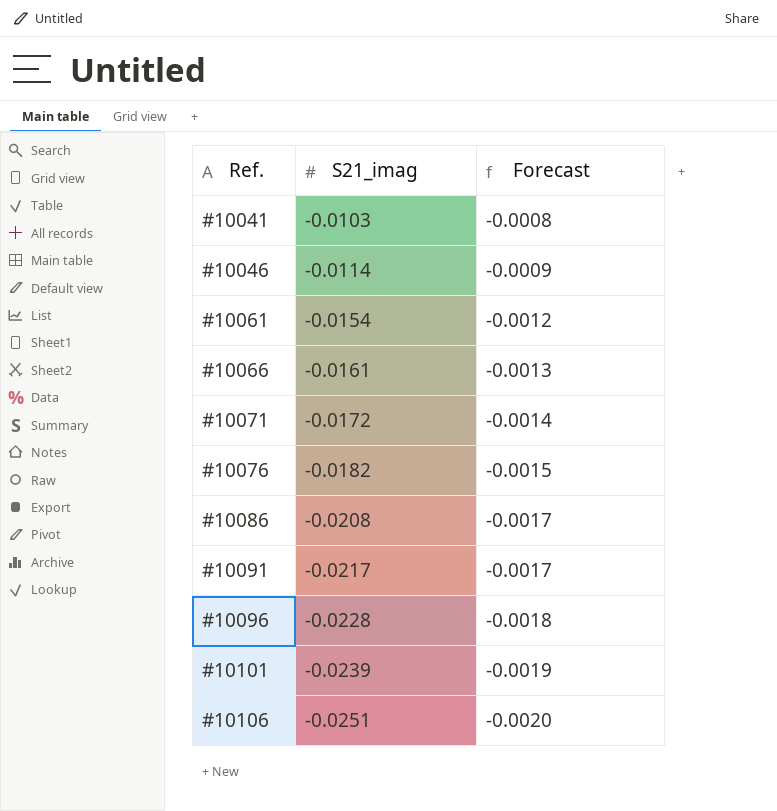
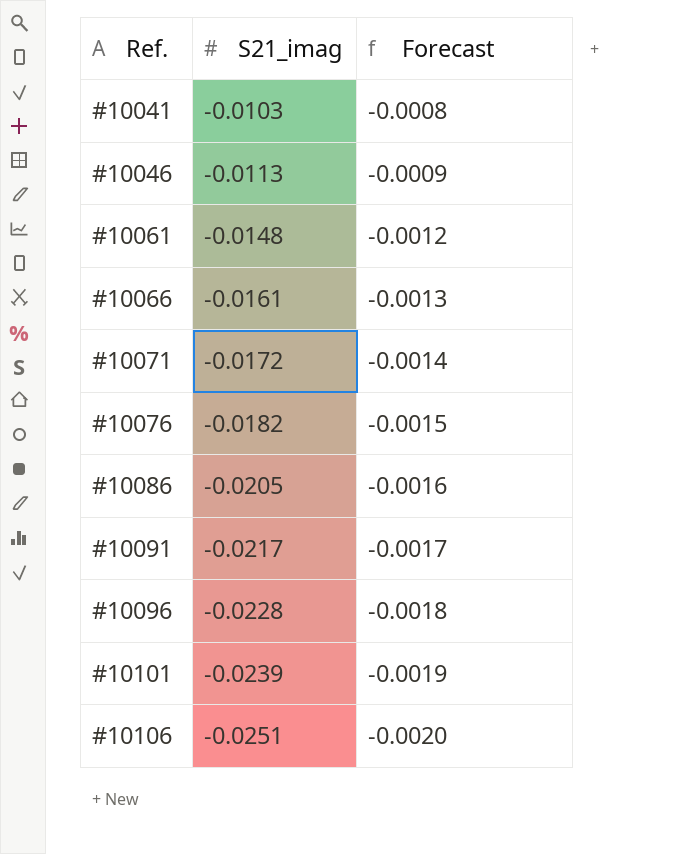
#10046 | S21_imag: -0.0114 -> -0.0113
#10061 | S21_imag: -0.0154 -> -0.0148
#10086 | S21_imag: -0.0208 -> -0.0205
#10086 | Forecast: -0.0017 -> -0.0016

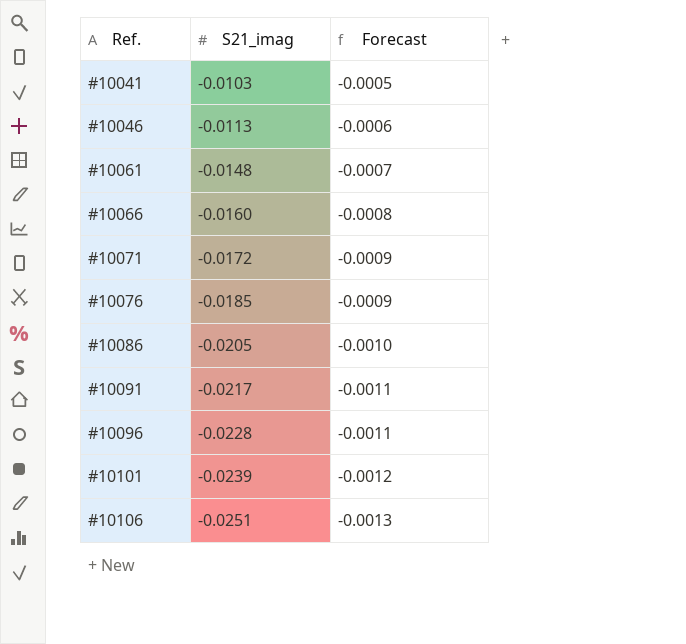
column Forecast | formula: [S21_imag] * 0.08 -> [S21_imag] * 0.05
#10066 | S21_imag: -0.0161 -> -0.0160
#10076 | S21_imag: -0.0182 -> -0.0185

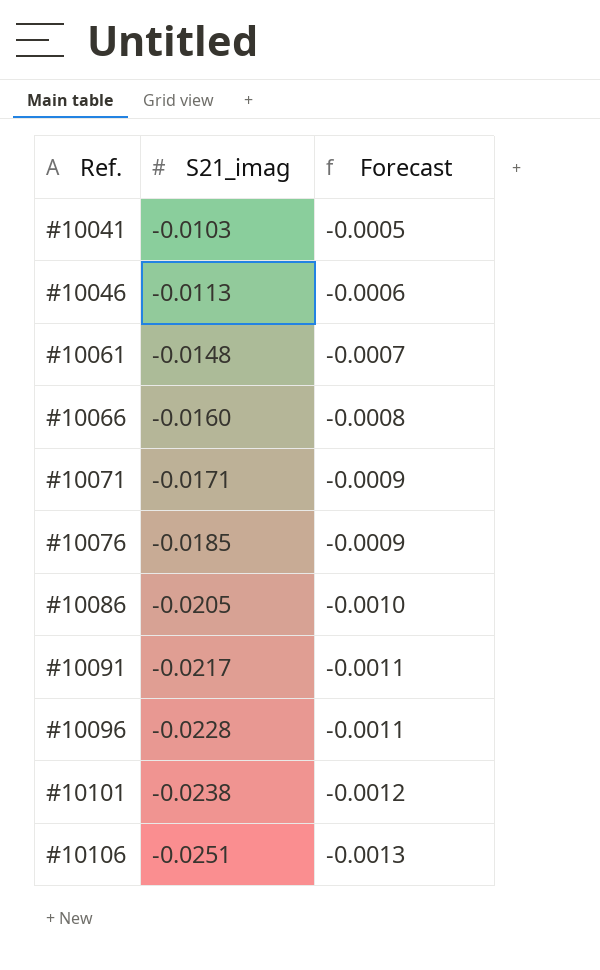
#10071 | S21_imag: -0.0172 -> -0.0171
#10101 | S21_imag: -0.0239 -> -0.0238

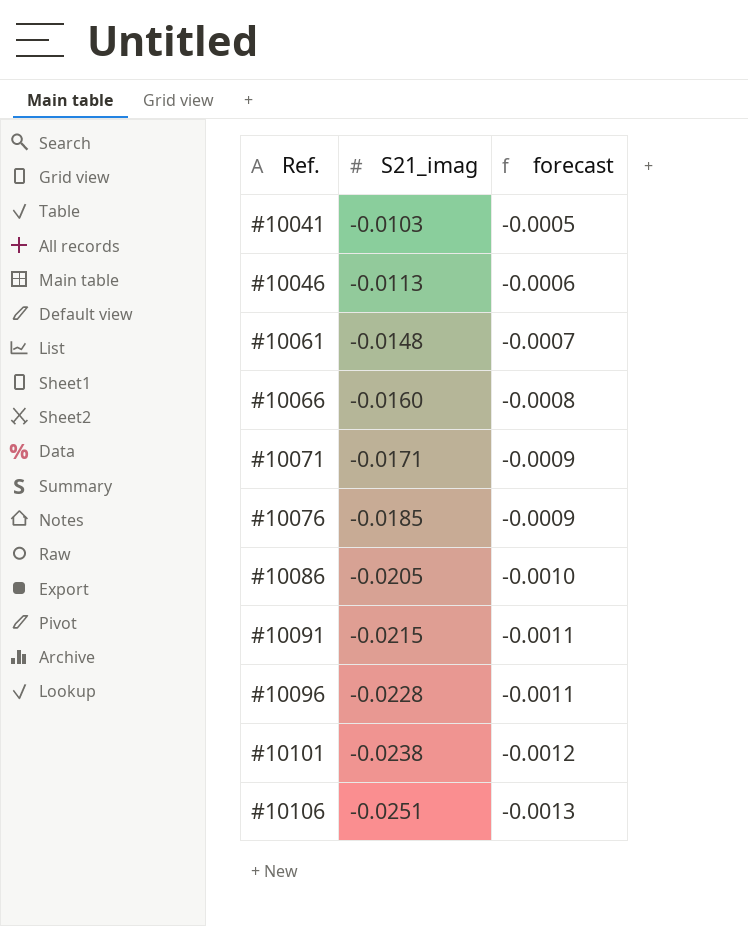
column name: Forecast -> forecast
#10091 | S21_imag: -0.0217 -> -0.0215

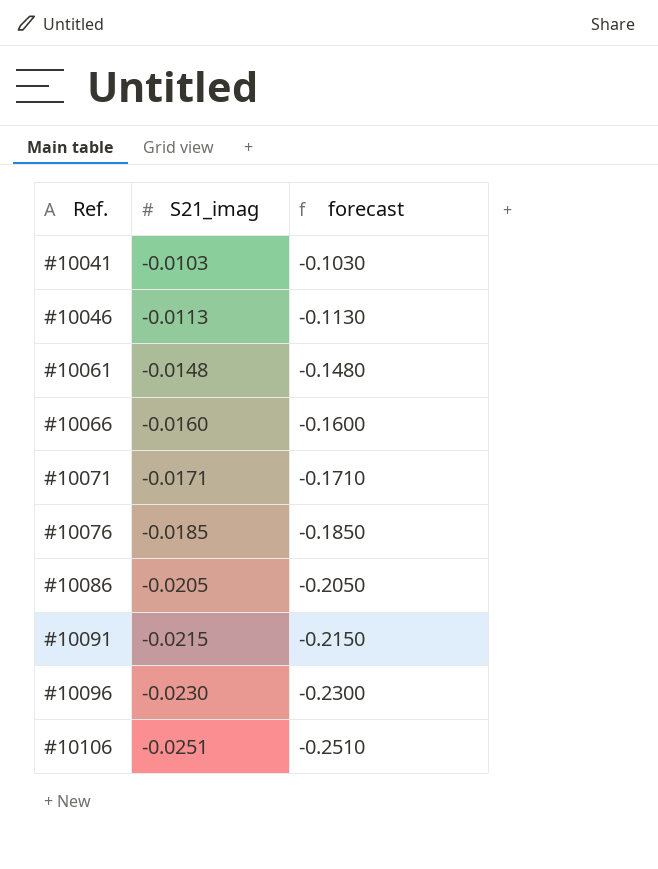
column forecast | formula: [S21_imag] * 0.05 -> [S21_imag] * 10
row #10101: -0.0238 | -0.0012 -> none
#10096 | S21_imag: -0.0228 -> -0.0230

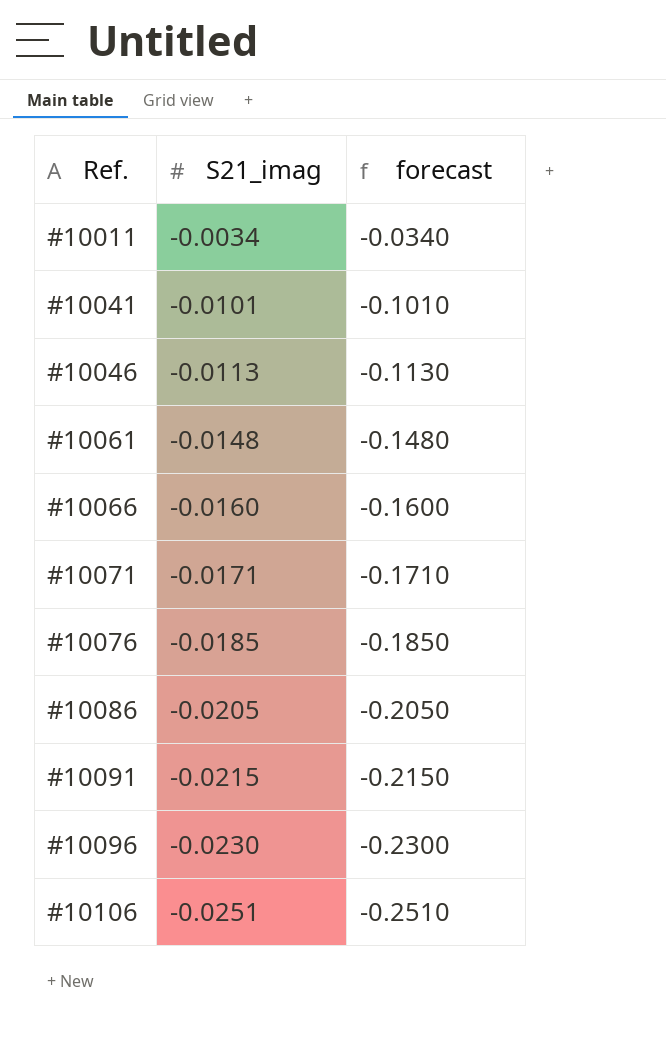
row #10011: none -> -0.0034 | -0.0340
#10041 | S21_imag: -0.0103 -> -0.0101
#10041 | forecast: -0.1030 -> -0.1010

